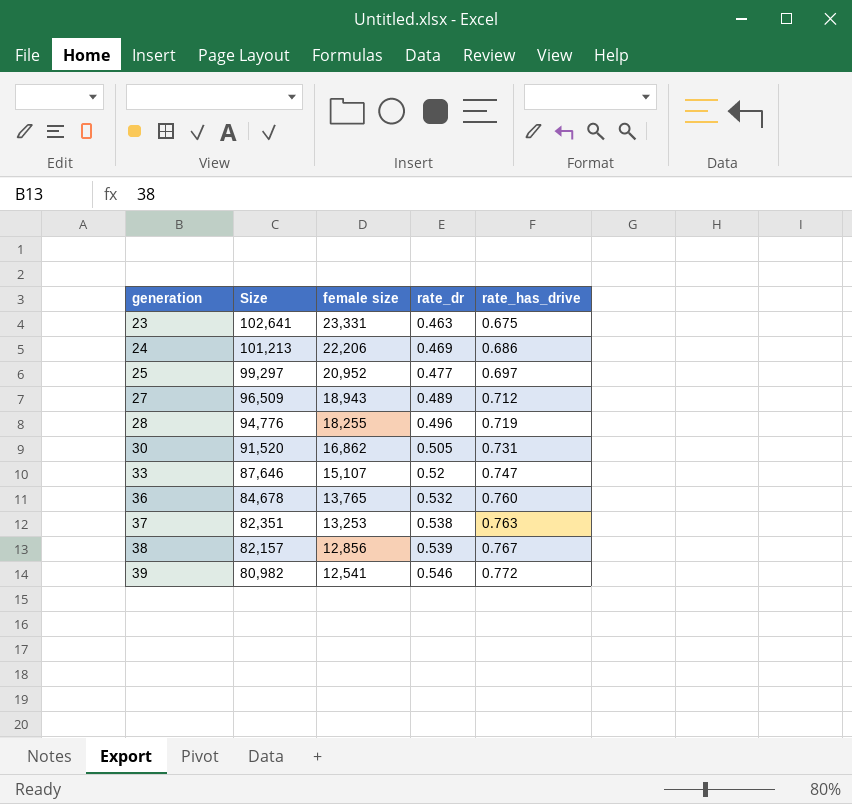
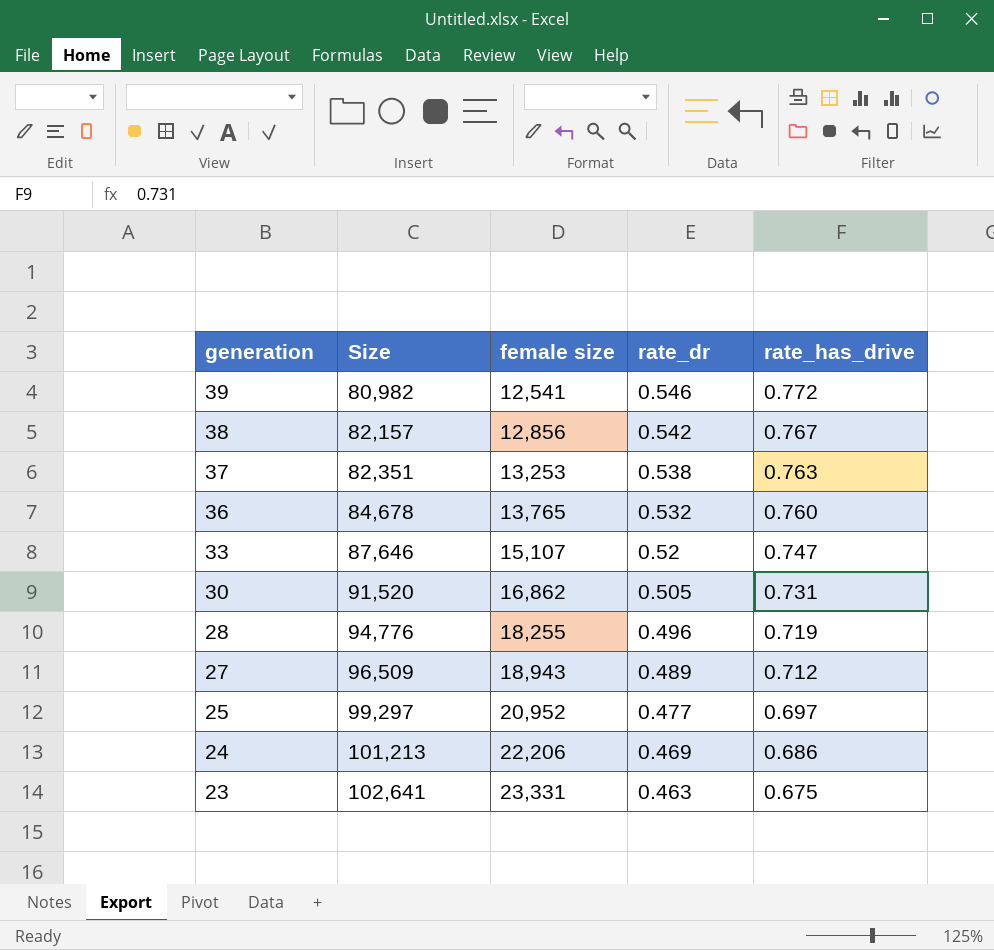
row order: generation ascending -> generation descending
38 | rate_dr: 0.539 -> 0.542

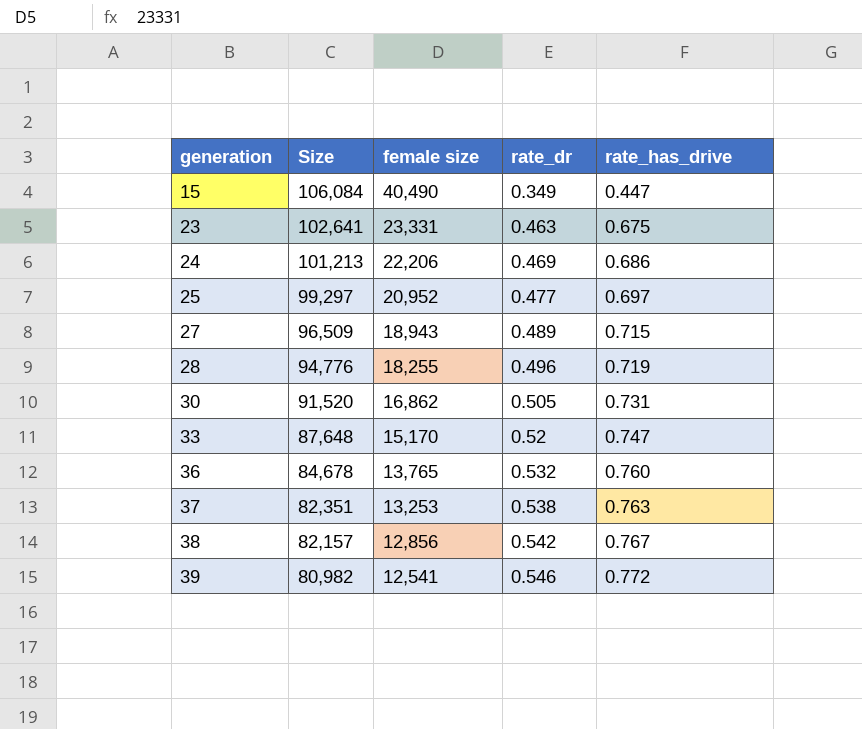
row order: generation descending -> generation ascending
row 15: none -> 106,084 | 40,490 | 0.349 | 0.447
27 | rate_has_drive: 0.712 -> 0.715
33 | Size: 87,646 -> 87,648
33 | female size: 15,107 -> 15,170

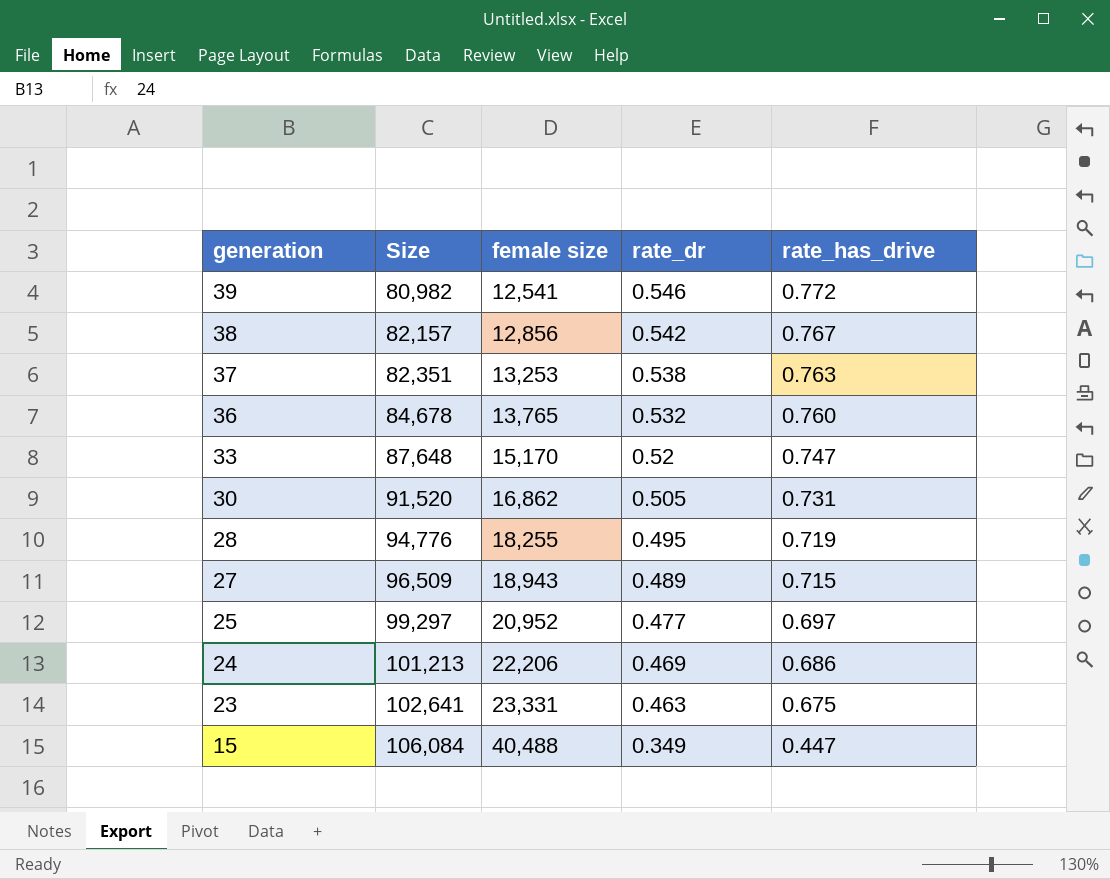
row order: generation ascending -> generation descending
28 | rate_dr: 0.496 -> 0.495
15 | female size: 40,490 -> 40,488

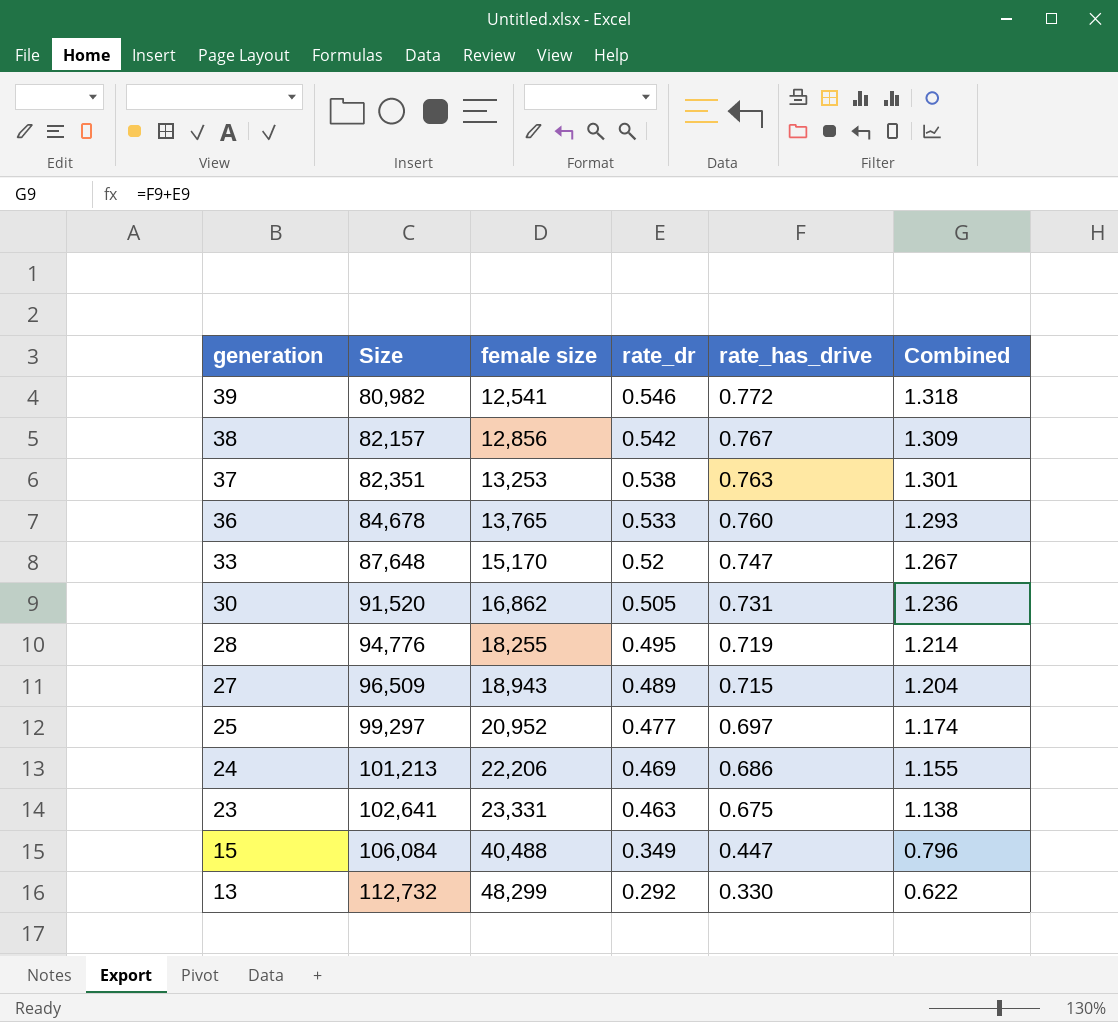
column Combined | formula: none -> [rate_dr] + [rate_has_drive]
36 | rate_dr: 0.532 -> 0.533
row 13: none -> 112,732 | 48,299 | 0.292 | 0.330 | 0.622

